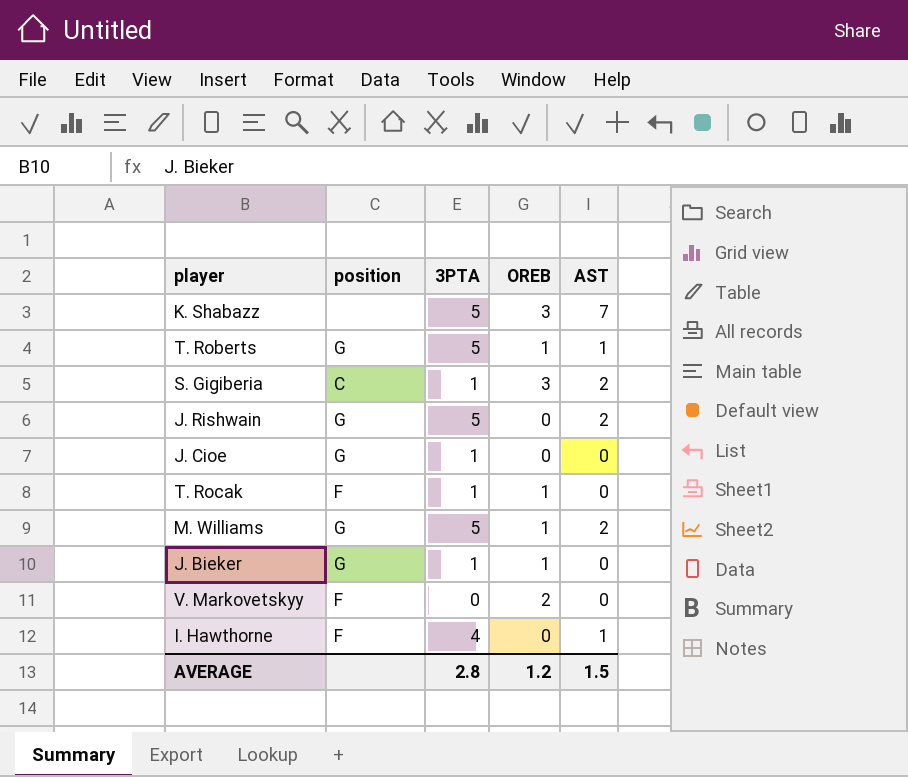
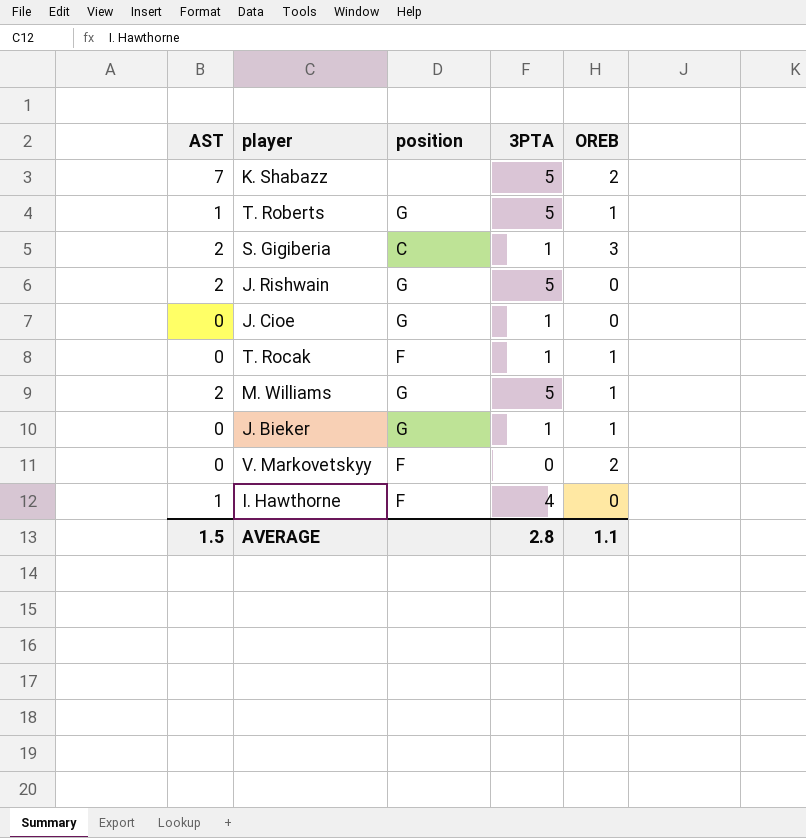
column AST | position: 5 -> 1
K. Shabazz | OREB: 3 -> 2
AVERAGE | OREB: 1.2 -> 1.1

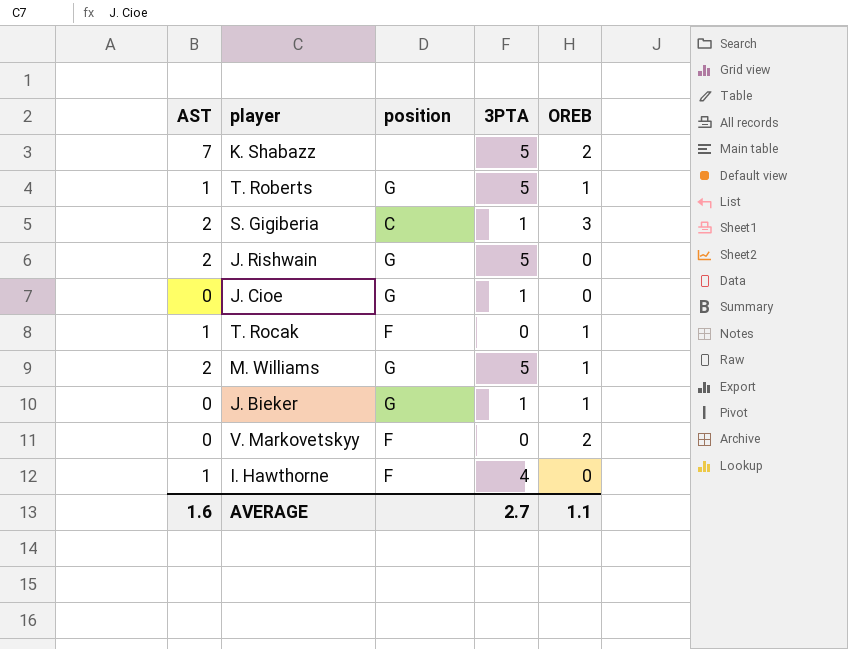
T. Rocak | AST: 0 -> 1
T. Rocak | 3PTA: 1 -> 0
AVERAGE | AST: 1.5 -> 1.6
AVERAGE | 3PTA: 2.8 -> 2.7

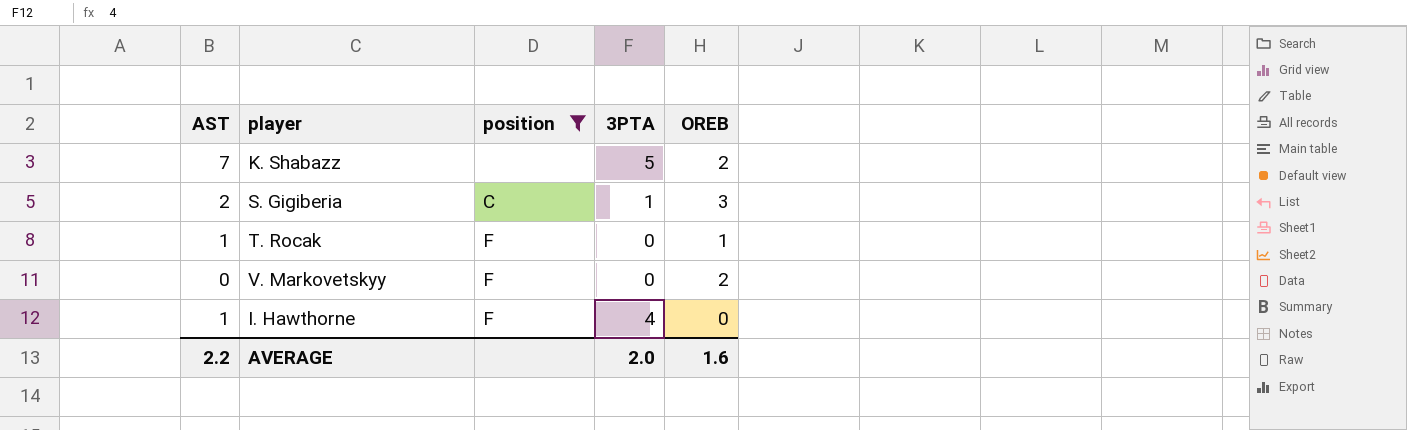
filter: none -> position != G
AVERAGE | AST: 1.6 -> 2.2
AVERAGE | 3PTA: 2.7 -> 2.0
AVERAGE | OREB: 1.1 -> 1.6

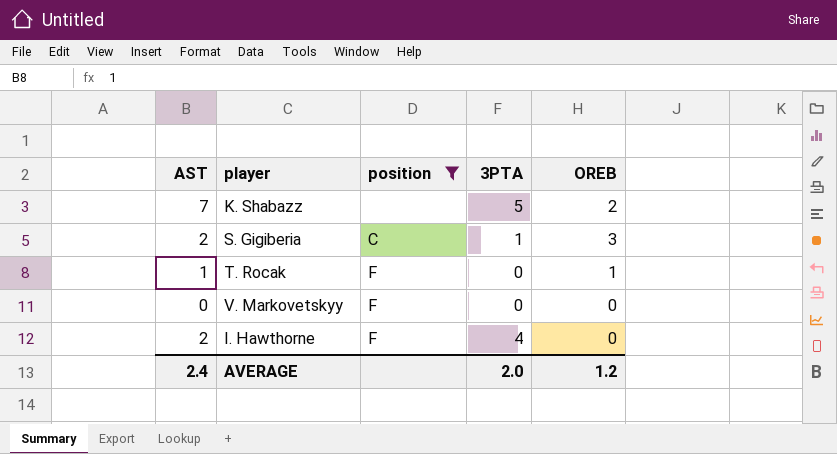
V. Markovetskyy | OREB: 2 -> 0
I. Hawthorne | AST: 1 -> 2
AVERAGE | AST: 2.2 -> 2.4
AVERAGE | OREB: 1.6 -> 1.2

